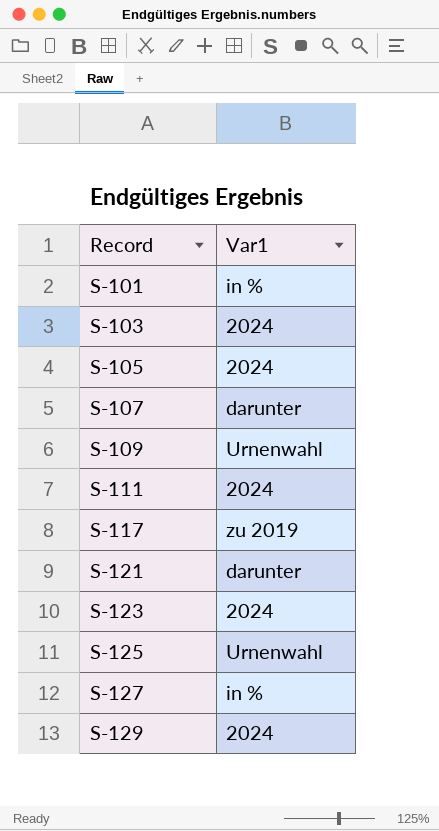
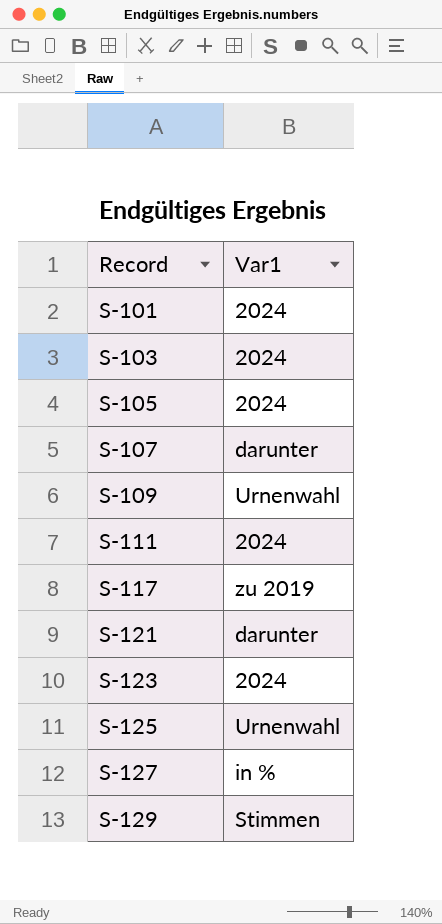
S-101 | Var1: in % -> 2024
S-129 | Var1: 2024 -> Stimmen

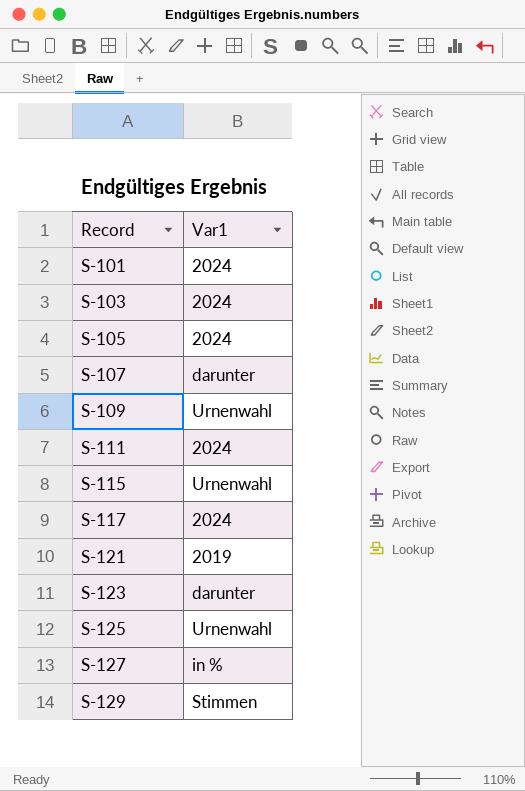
row S-115: none -> Urnenwahl
S-117 | Var1: zu 2019 -> 2024
S-121 | Var1: darunter -> 2019
S-123 | Var1: 2024 -> darunter

